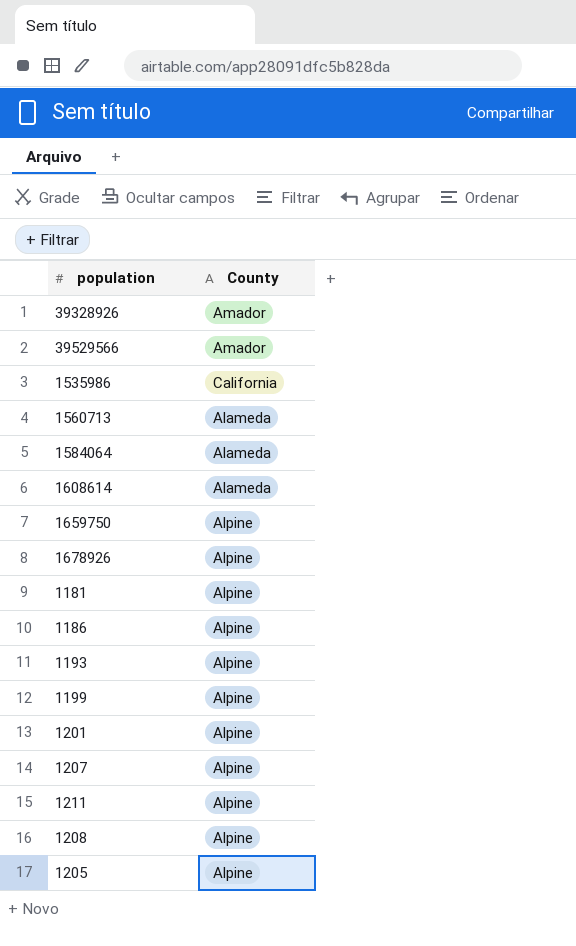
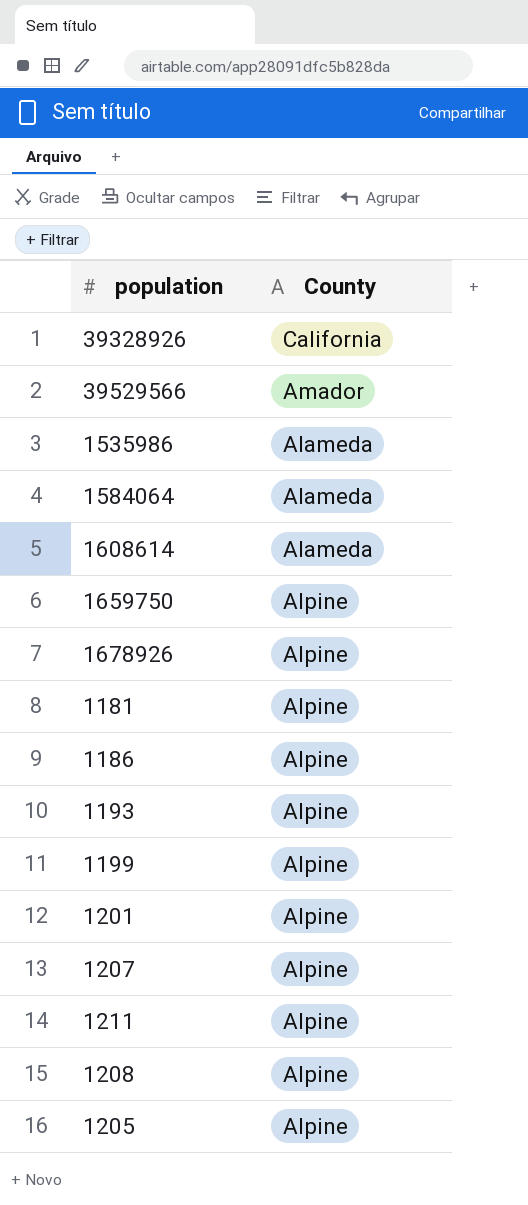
row 1560713: Alameda -> none
39328926 | County: Amador -> California
1535986 | County: California -> Alameda

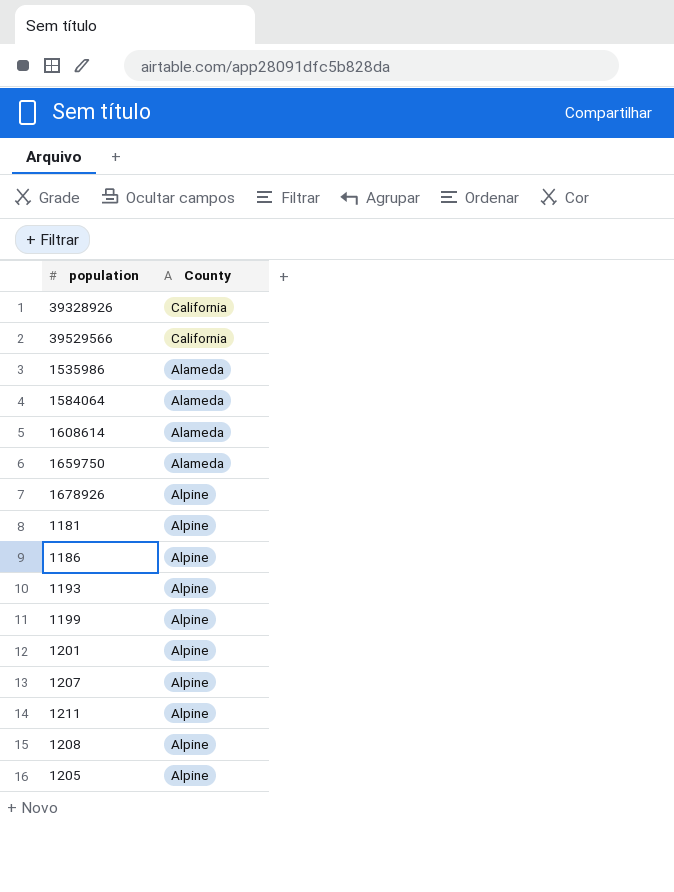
39529566 | County: Amador -> California
1659750 | County: Alpine -> Alameda

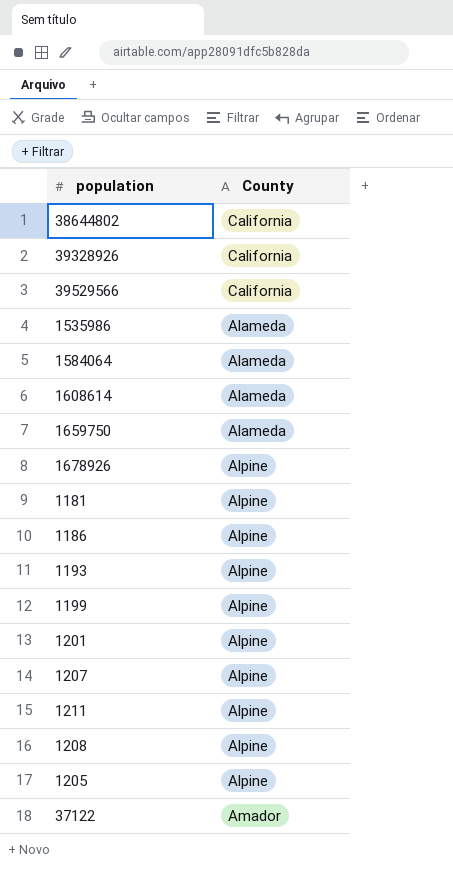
row 38644802: none -> California
row 37122: none -> Amador

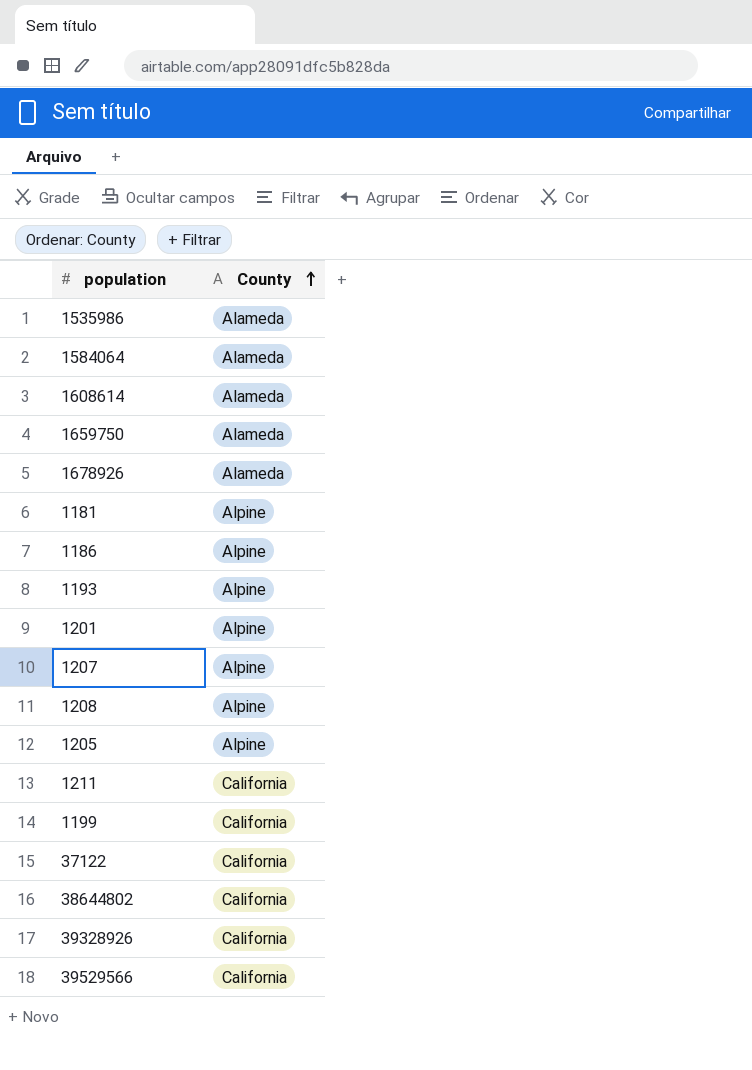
row order: none -> County ascending
1678926 | County: Alpine -> Alameda
1211 | County: Alpine -> California
1199 | County: Alpine -> California
37122 | County: Amador -> California

